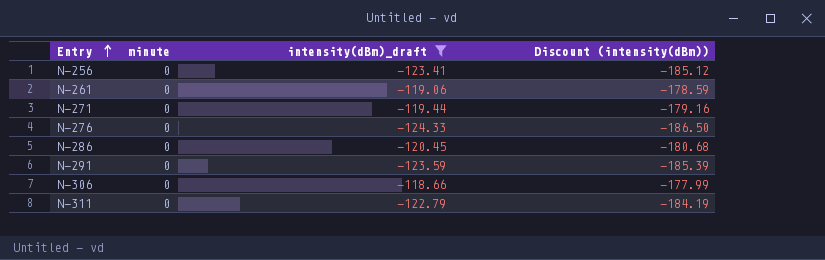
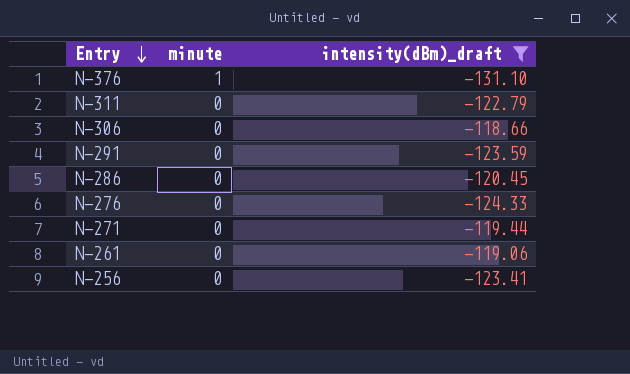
row order: Entry ascending -> Entry descending
column Discount (intensity(dBm)) | formula: [intensity(dBm)_draft] * 1.5 -> none
row N-376: none -> 1 | -131.10

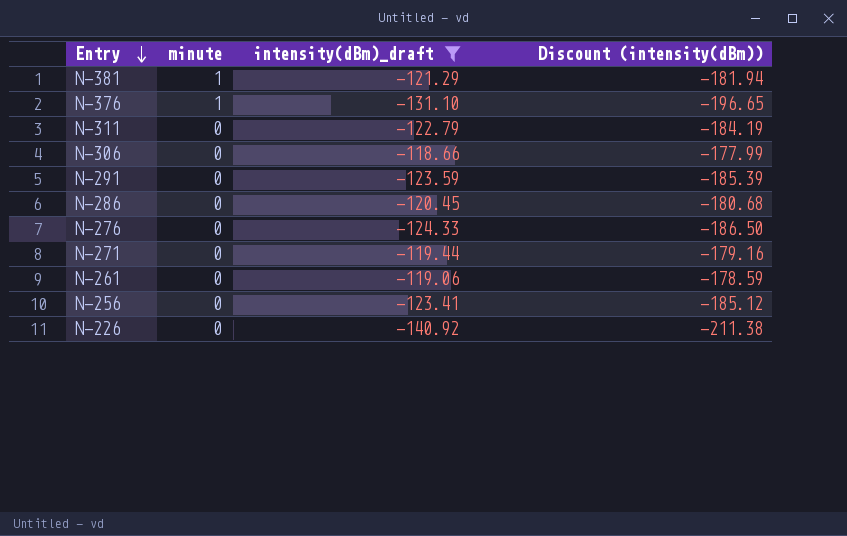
column Discount (intensity(dBm)) | formula: none -> [intensity(dBm)_draft] * 1.5
row N-381: none -> 1 | -121.29 | -181.94
row N-226: none -> 0 | -140.92 | -211.38

